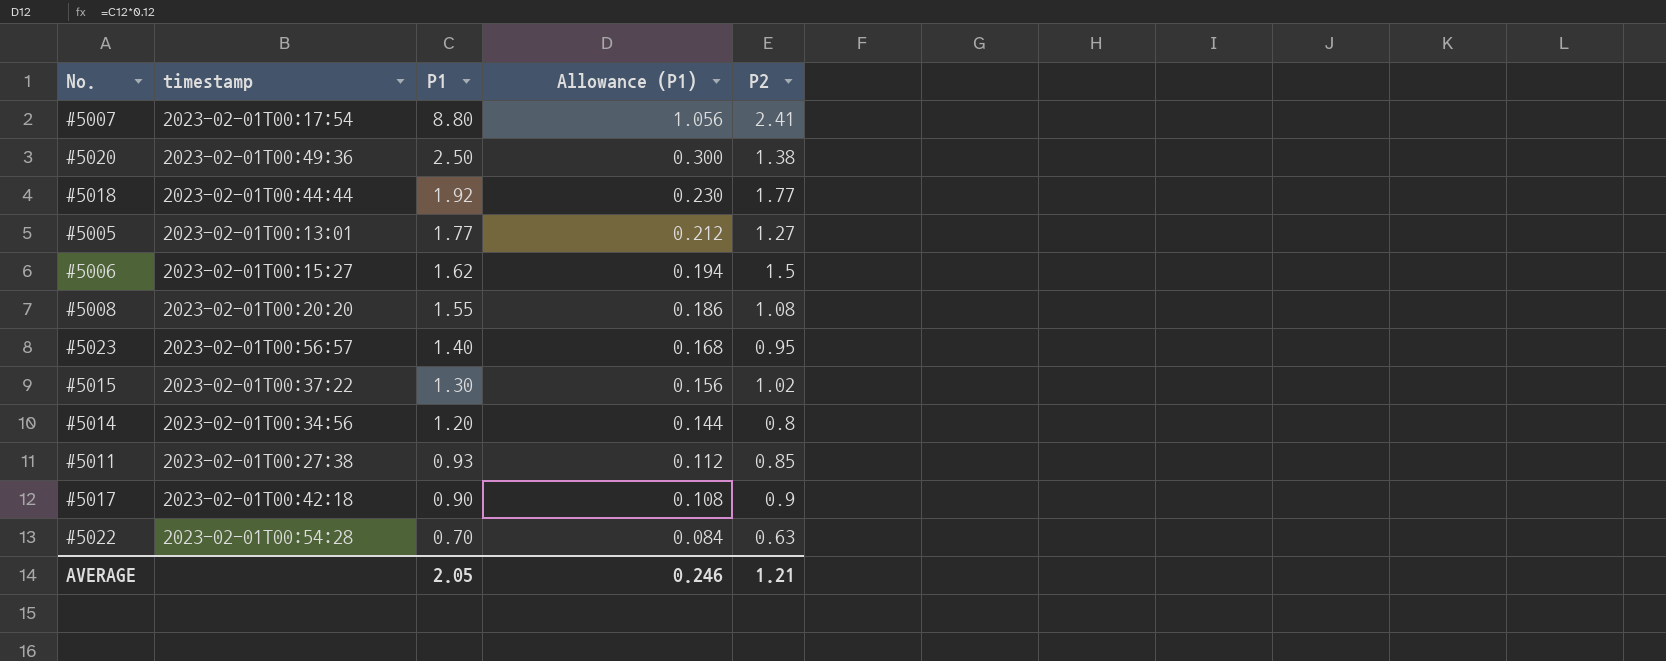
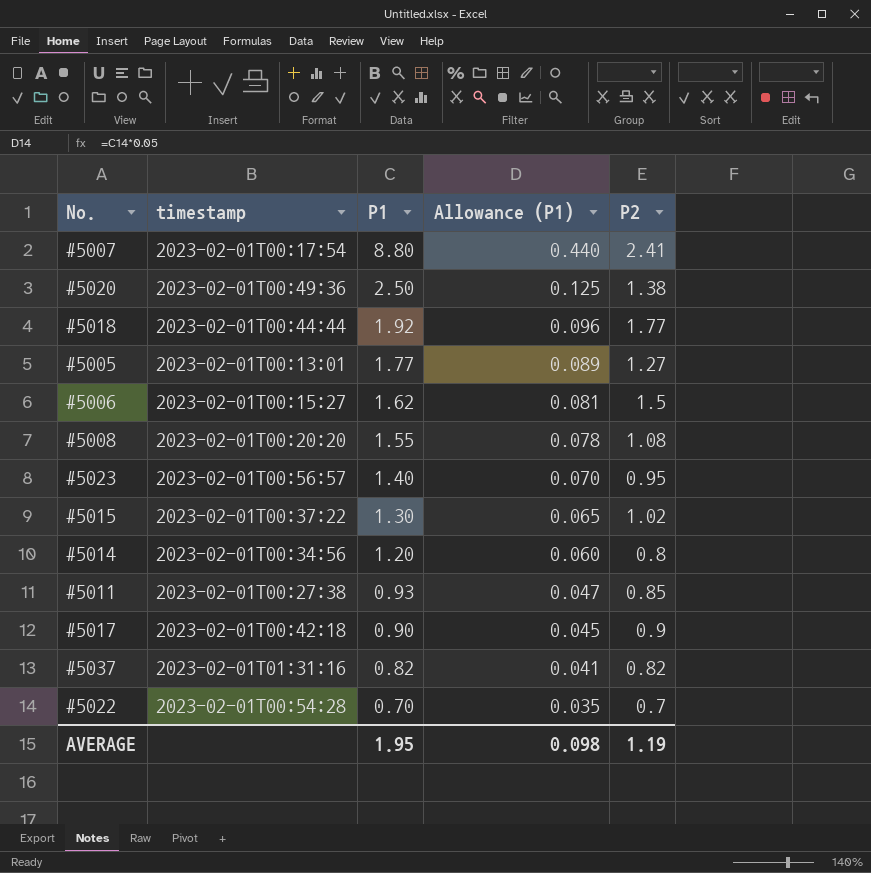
column Allowance (P1) | formula: [P1] * 0.12 -> [P1] * 0.05
row #5037: none -> 2023-02-01T01:31:16 | 0.82 | 0.041 | 0.82
#5022 | P2: 0.63 -> 0.7
AVERAGE | P1: 2.05 -> 1.95
AVERAGE | Allowance (P1): 0.246 -> 0.098
AVERAGE | P2: 1.21 -> 1.19

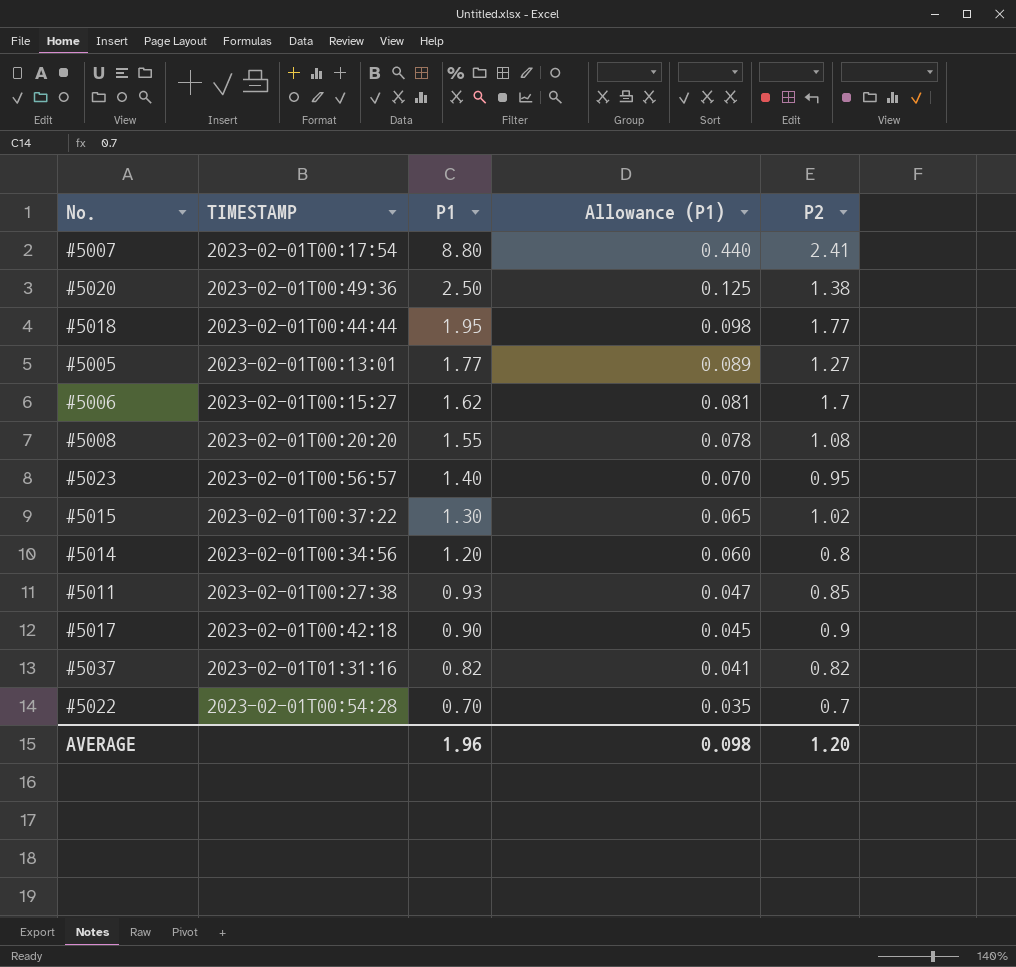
column name: timestamp -> TIMESTAMP
#5018 | P1: 1.92 -> 1.95
#5018 | Allowance (P1): 0.096 -> 0.098
#5006 | P2: 1.5 -> 1.7
AVERAGE | P1: 1.95 -> 1.96
AVERAGE | P2: 1.19 -> 1.20

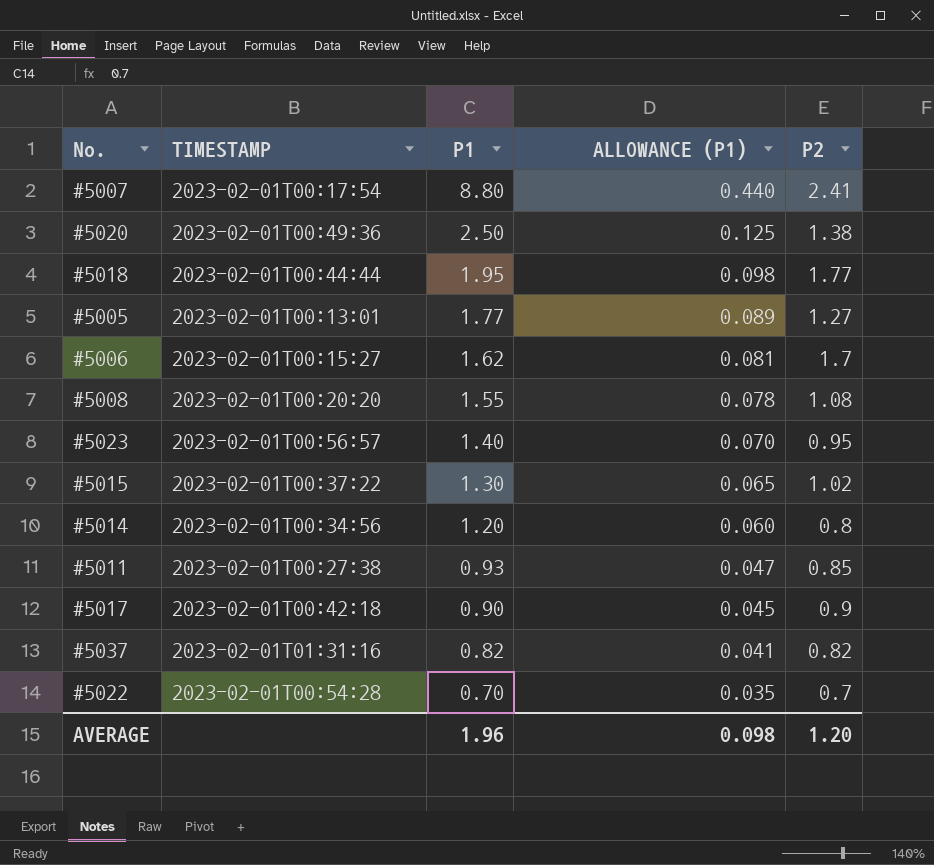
column name: Allowance (P1) -> ALLOWANCE (P1)

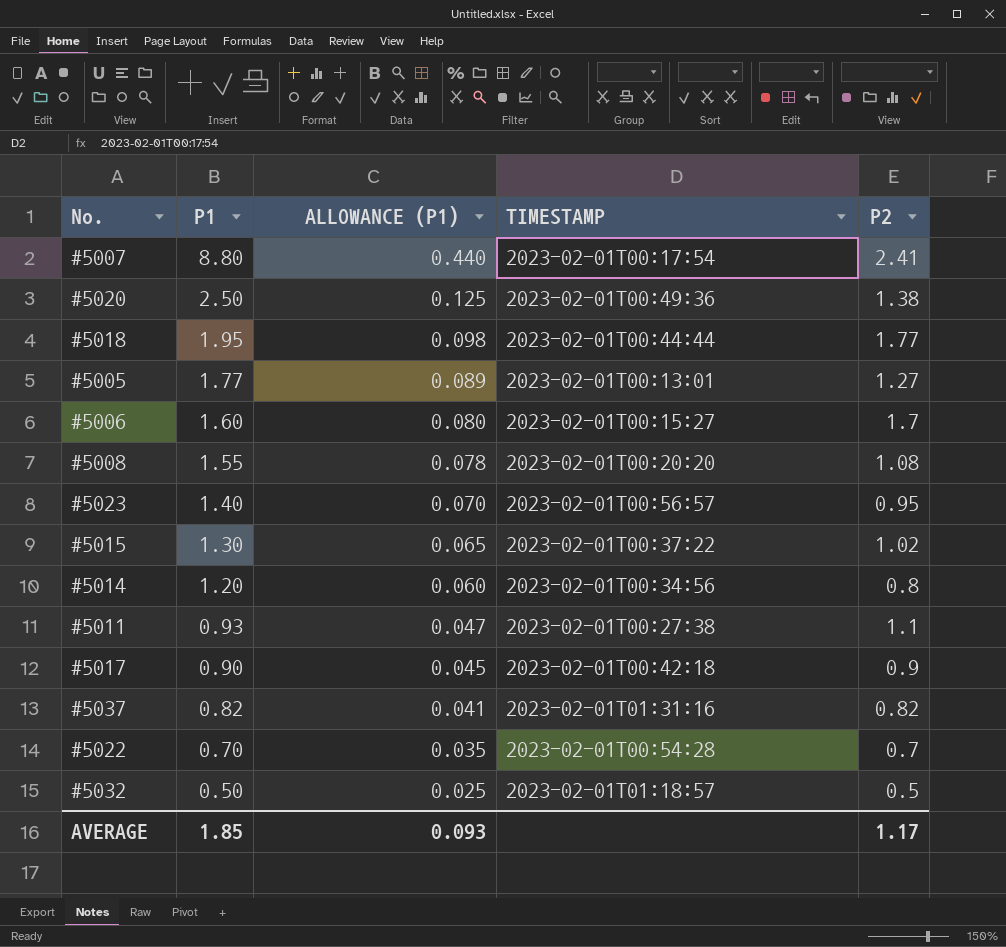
column TIMESTAMP | position: 2 -> 4
#5006 | P1: 1.62 -> 1.60
#5006 | ALLOWANCE (P1): 0.081 -> 0.080
#5011 | P2: 0.85 -> 1.1
row #5032: none -> 0.50 | 0.025 | 2023-02-01T01:18:57 | 0.5
AVERAGE | P1: 1.96 -> 1.85
AVERAGE | ALLOWANCE (P1): 0.098 -> 0.093
AVERAGE | P2: 1.20 -> 1.17

